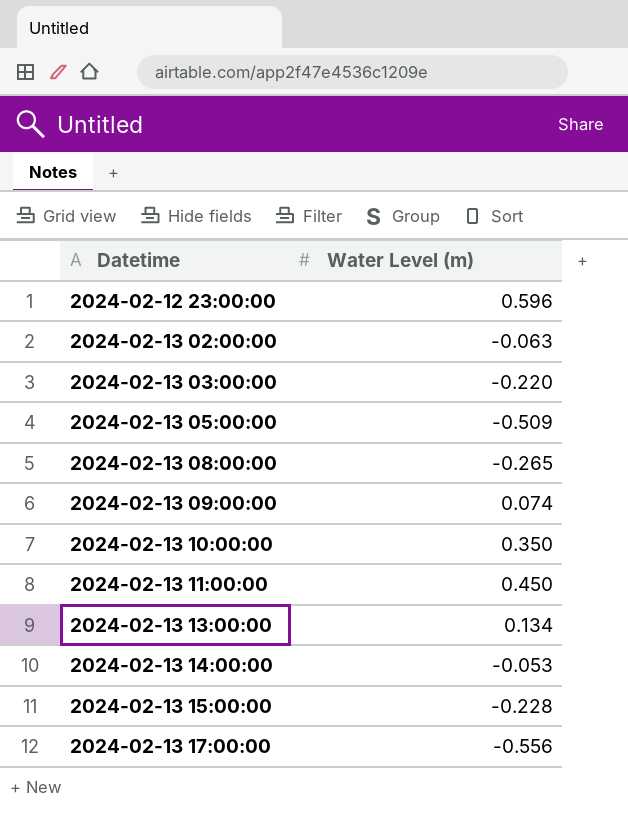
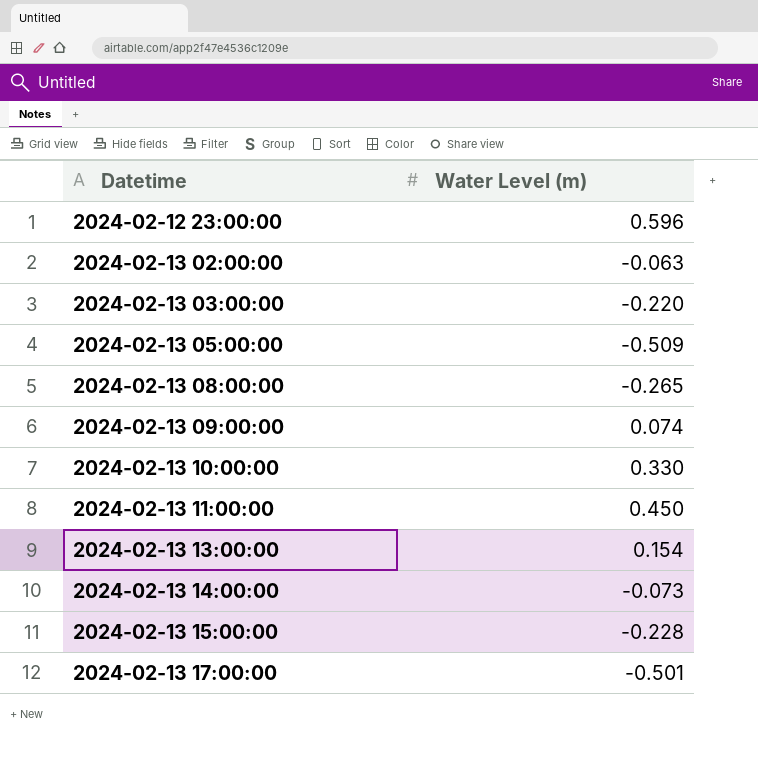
2024-02-13 10:00:00 | Water Level (m): 0.350 -> 0.330
2024-02-13 13:00:00 | Water Level (m): 0.134 -> 0.154
2024-02-13 14:00:00 | Water Level (m): -0.053 -> -0.073
2024-02-13 17:00:00 | Water Level (m): -0.556 -> -0.501

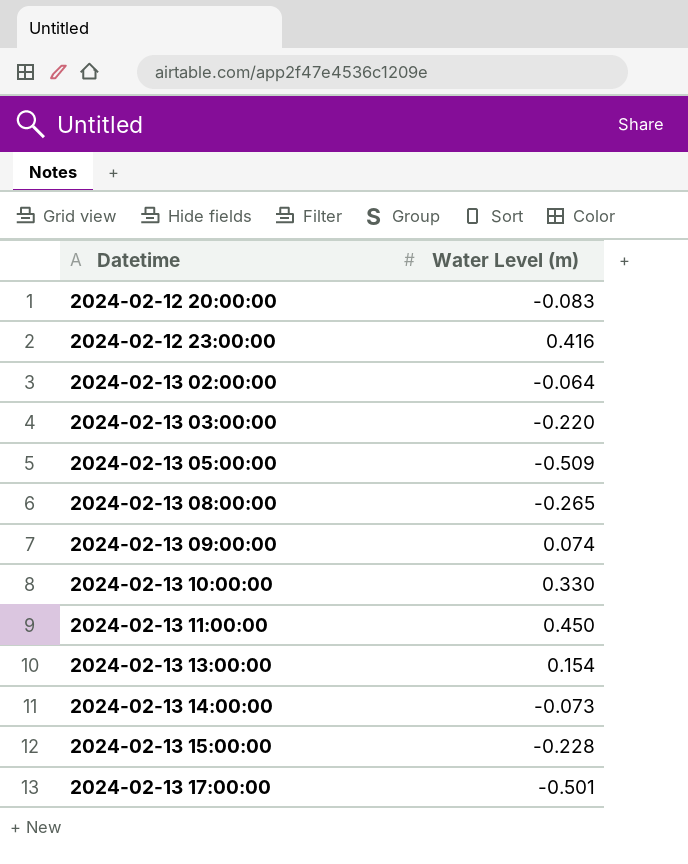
row 2024-02-12 20:00:00: none -> -0.083
2024-02-12 23:00:00 | Water Level (m): 0.596 -> 0.416
2024-02-13 02:00:00 | Water Level (m): -0.063 -> -0.064

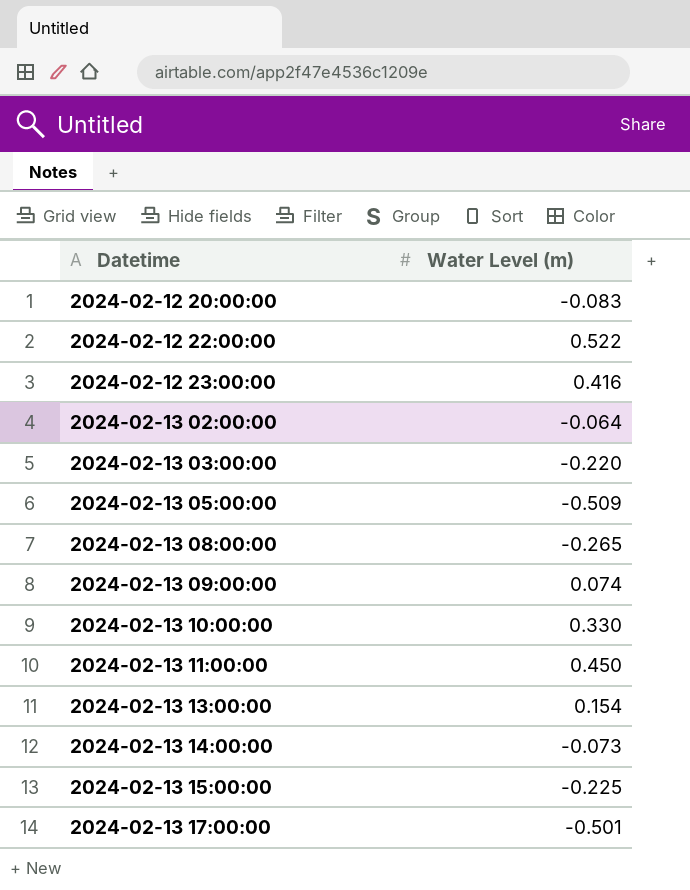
row 2024-02-12 22:00:00: none -> 0.522
2024-02-13 15:00:00 | Water Level (m): -0.228 -> -0.225

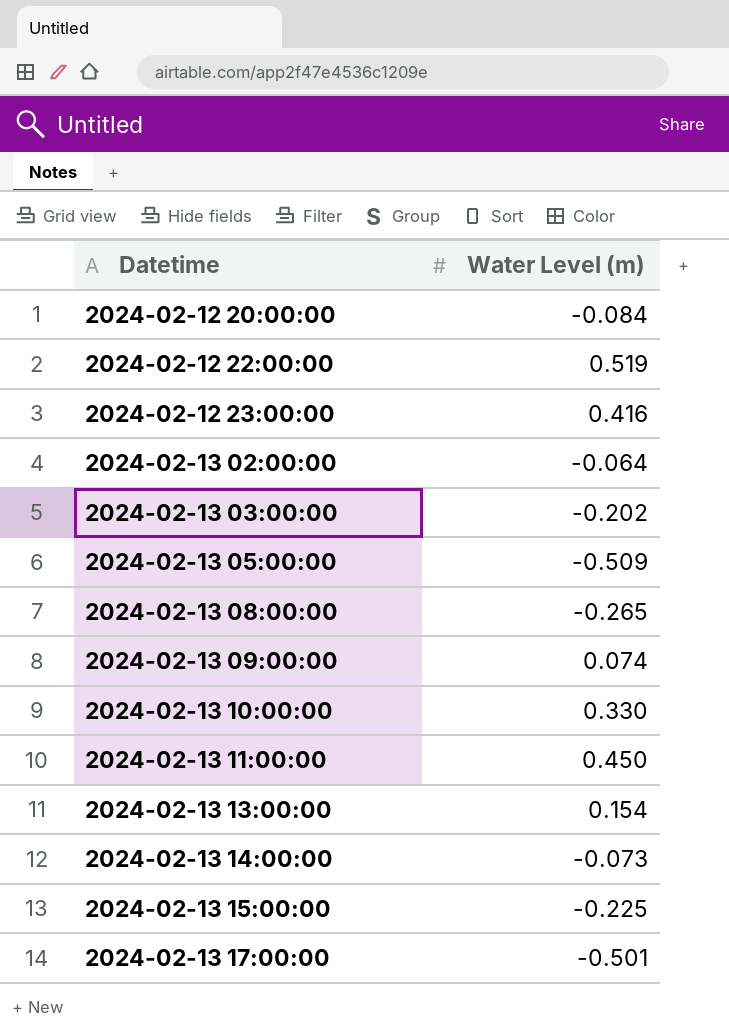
2024-02-12 20:00:00 | Water Level (m): -0.083 -> -0.084
2024-02-12 22:00:00 | Water Level (m): 0.522 -> 0.519
2024-02-13 03:00:00 | Water Level (m): -0.220 -> -0.202

